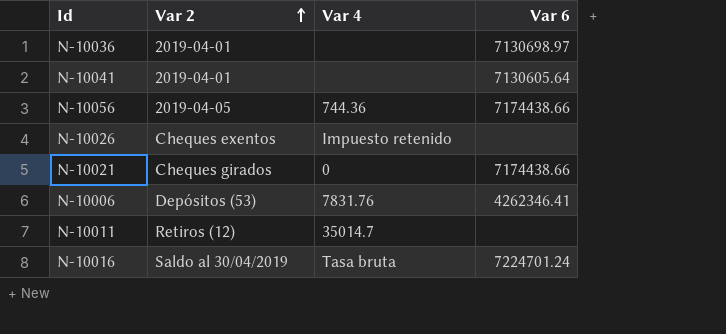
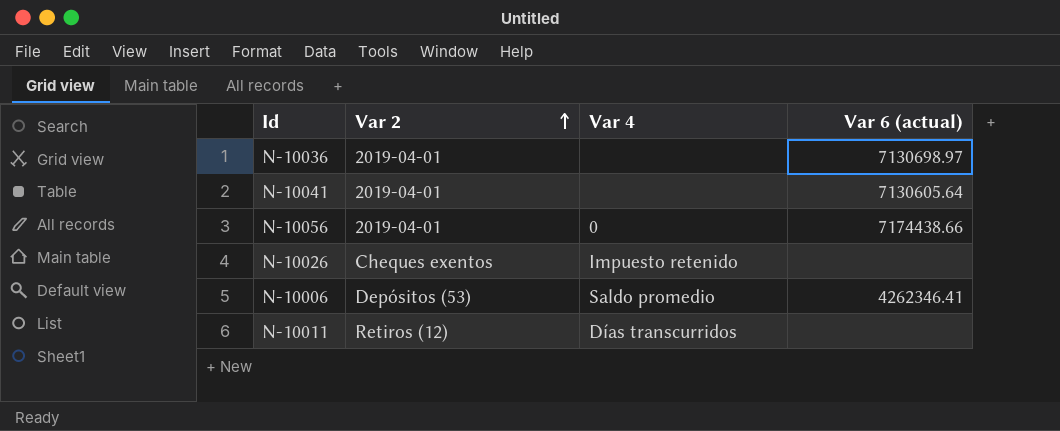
column name: Var 6 -> Var 6 (actual)
row N-10021: Cheques girados | 0 | 7174438.66 -> none
row N-10016: Saldo al 30/04/2019 | Tasa bruta | 7224701.24 -> none
N-10056 | Var 2: 2019-04-05 -> 2019-04-01
N-10056 | Var 4: 744.36 -> 0
N-10006 | Var 4: 7831.76 -> Saldo promedio
N-10011 | Var 4: 35014.7 -> Días transcurridos

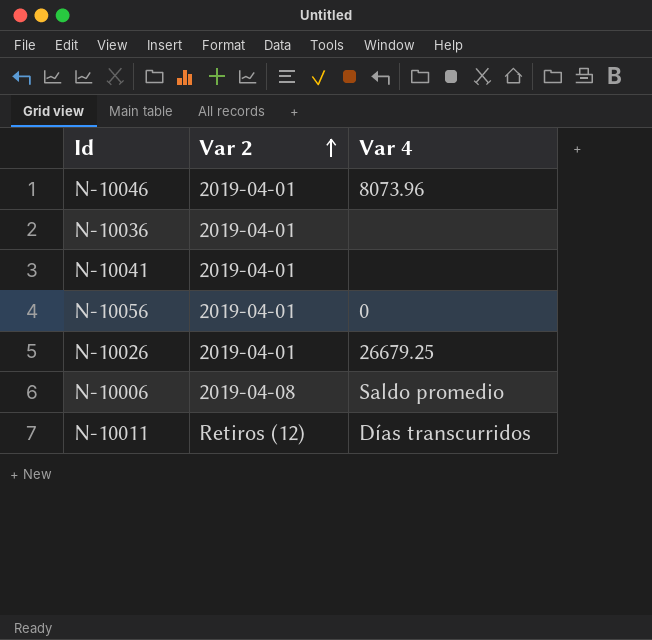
column Var 6 (actual) | position: 4 -> none
row N-10046: none -> 2019-04-01 | 8073.96
N-10026 | Var 2: Cheques exentos -> 2019-04-01
N-10026 | Var 4: Impuesto retenido -> 26679.25
N-10006 | Var 2: Depósitos (53) -> 2019-04-08

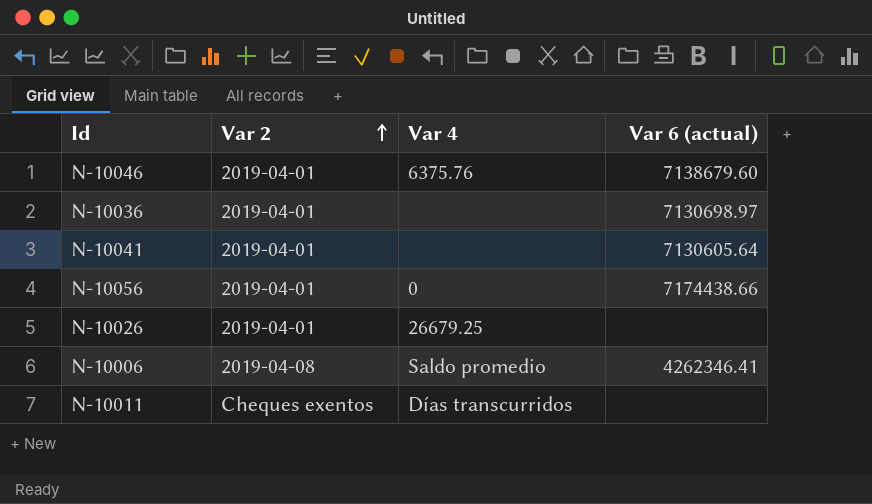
column Var 6 (actual) | position: none -> 4
N-10046 | Var 4: 8073.96 -> 6375.76
N-10011 | Var 2: Retiros (12) -> Cheques exentos

